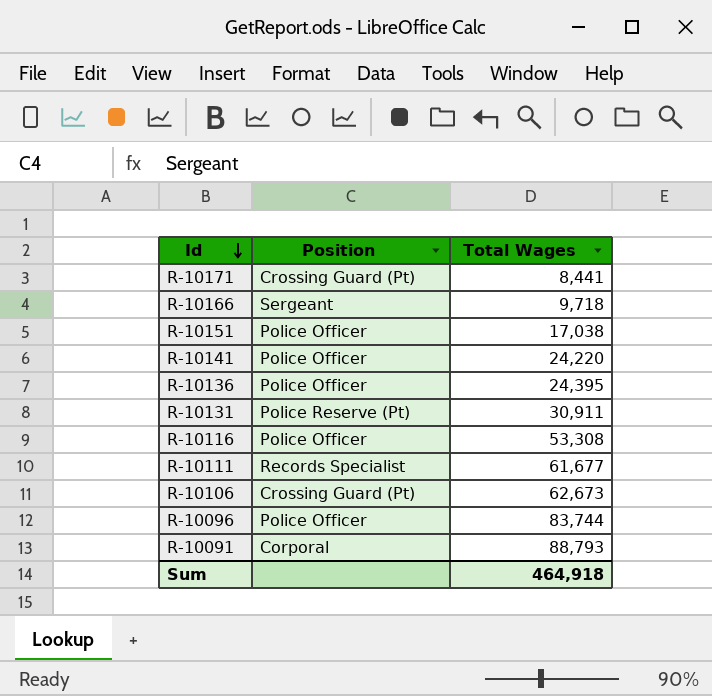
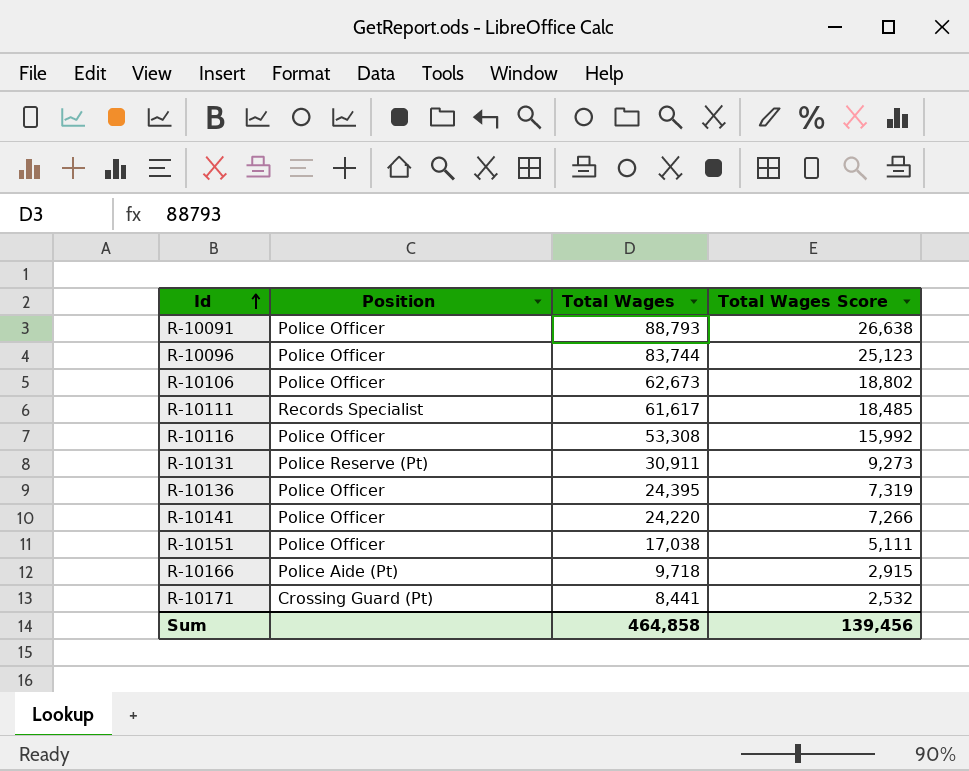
row order: Id descending -> Id ascending
column Total Wages Score | formula: none -> [Total Wages] * 0.3
R-10091 | Position: Corporal -> Police Officer
R-10106 | Position: Crossing Guard (Pt) -> Police Officer
R-10111 | Total Wages: 61,677 -> 61,617
R-10166 | Position: Sergeant -> Police Aide (Pt)
Sum | Total Wages: 464,918 -> 464,858

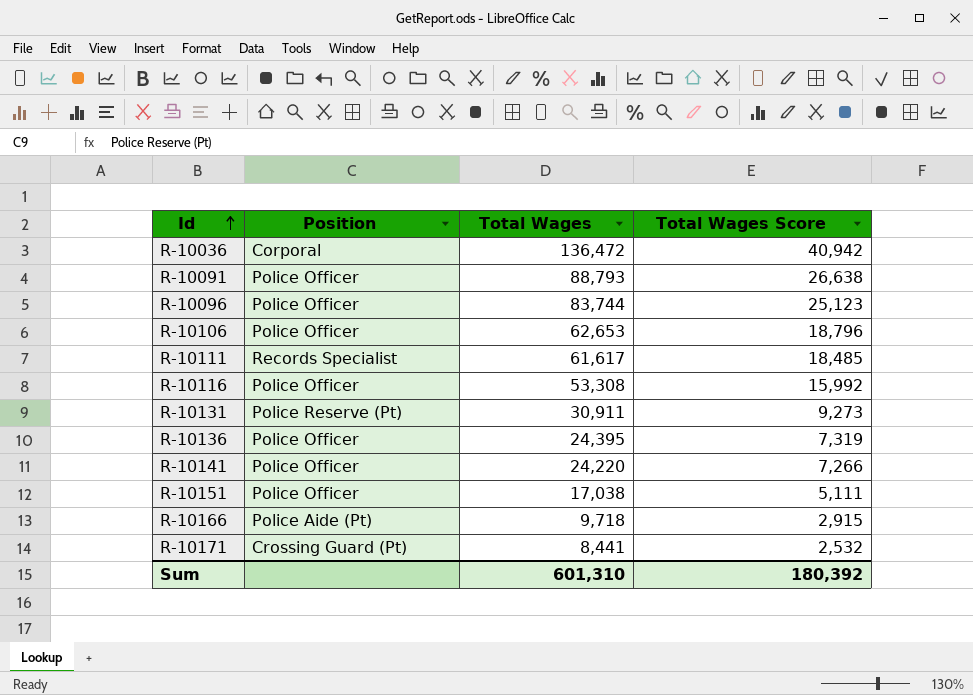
row R-10036: none -> Corporal | 136,472 | 40,942
R-10106 | Total Wages: 62,673 -> 62,653
R-10106 | Total Wages Score: 18,802 -> 18,796
Sum | Total Wages: 464,858 -> 601,310
Sum | Total Wages Score: 139,456 -> 180,392

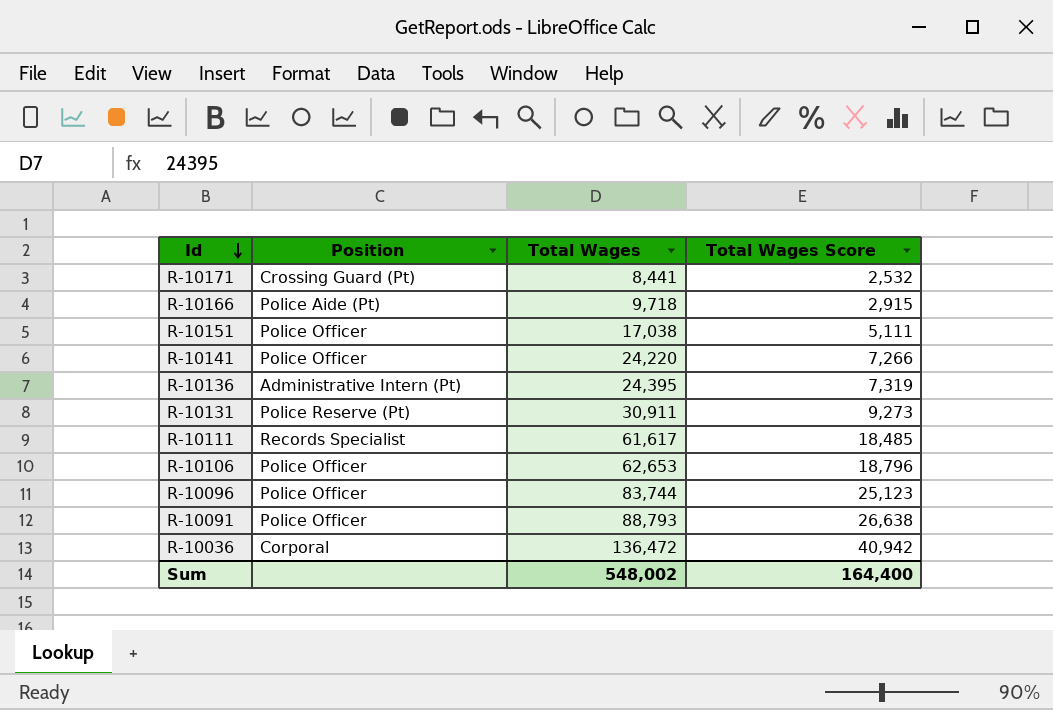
row order: Id ascending -> Id descending
row R-10116: Police Officer | 53,308 | 15,992 -> none
R-10136 | Position: Police Officer -> Administrative Intern (Pt)
Sum | Total Wages: 601,310 -> 548,002
Sum | Total Wages Score: 180,392 -> 164,400

